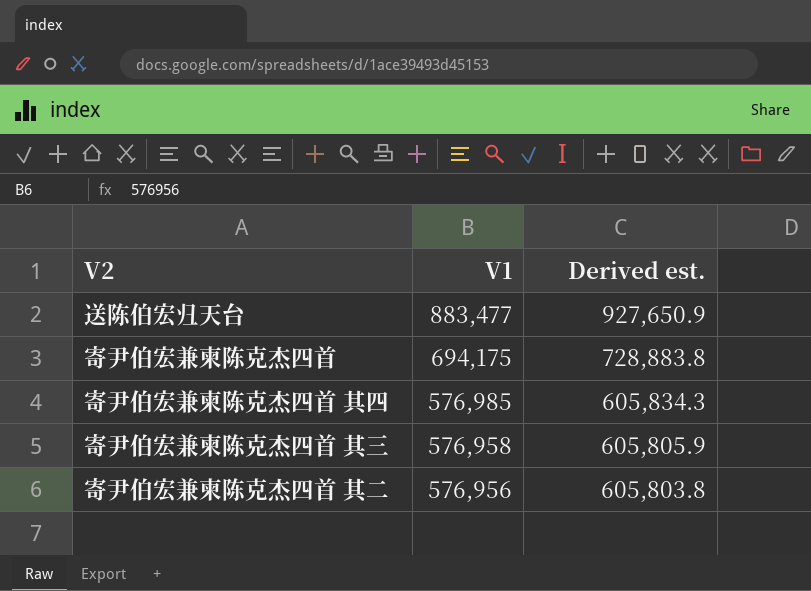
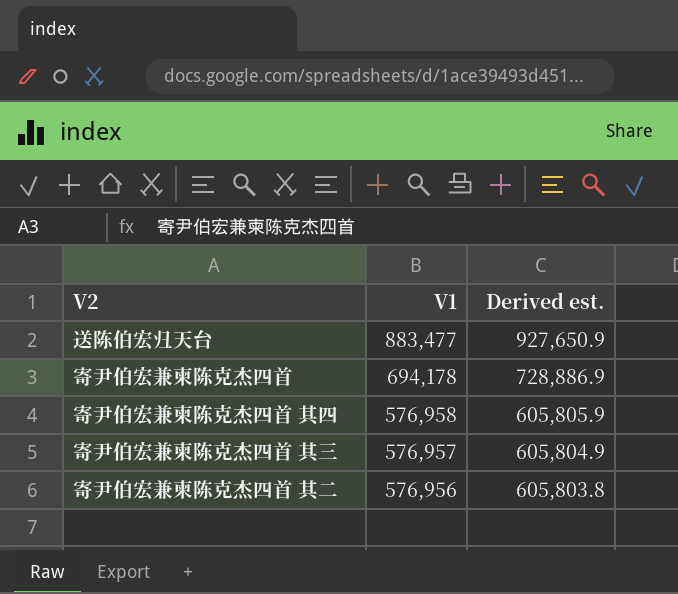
寄尹伯宏兼柬陈克杰四首 | V1: 694,175 -> 694,178
寄尹伯宏兼柬陈克杰四首 | Derived est.: 728,883.8 -> 728,886.9
寄尹伯宏兼柬陈克杰四首 其四 | V1: 576,985 -> 576,958
寄尹伯宏兼柬陈克杰四首 其四 | Derived est.: 605,834.3 -> 605,805.9
寄尹伯宏兼柬陈克杰四首 其三 | V1: 576,958 -> 576,957
寄尹伯宏兼柬陈克杰四首 其三 | Derived est.: 605,805.9 -> 605,804.9

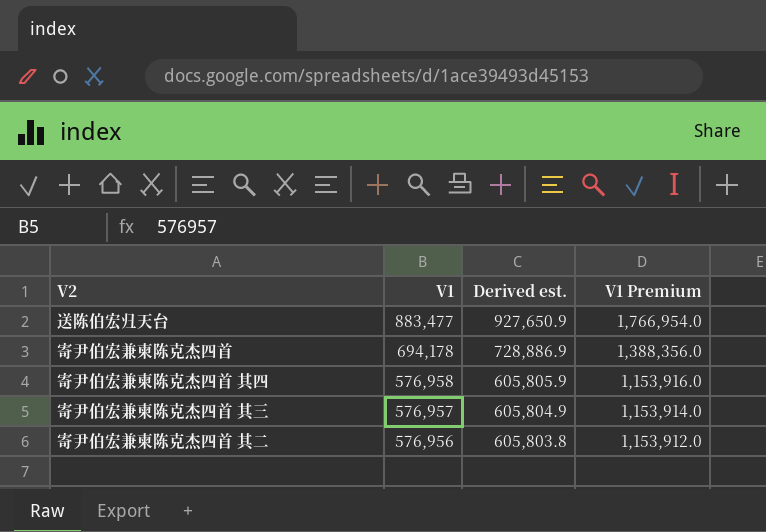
column V1 Premium | formula: none -> [V1] * 2

